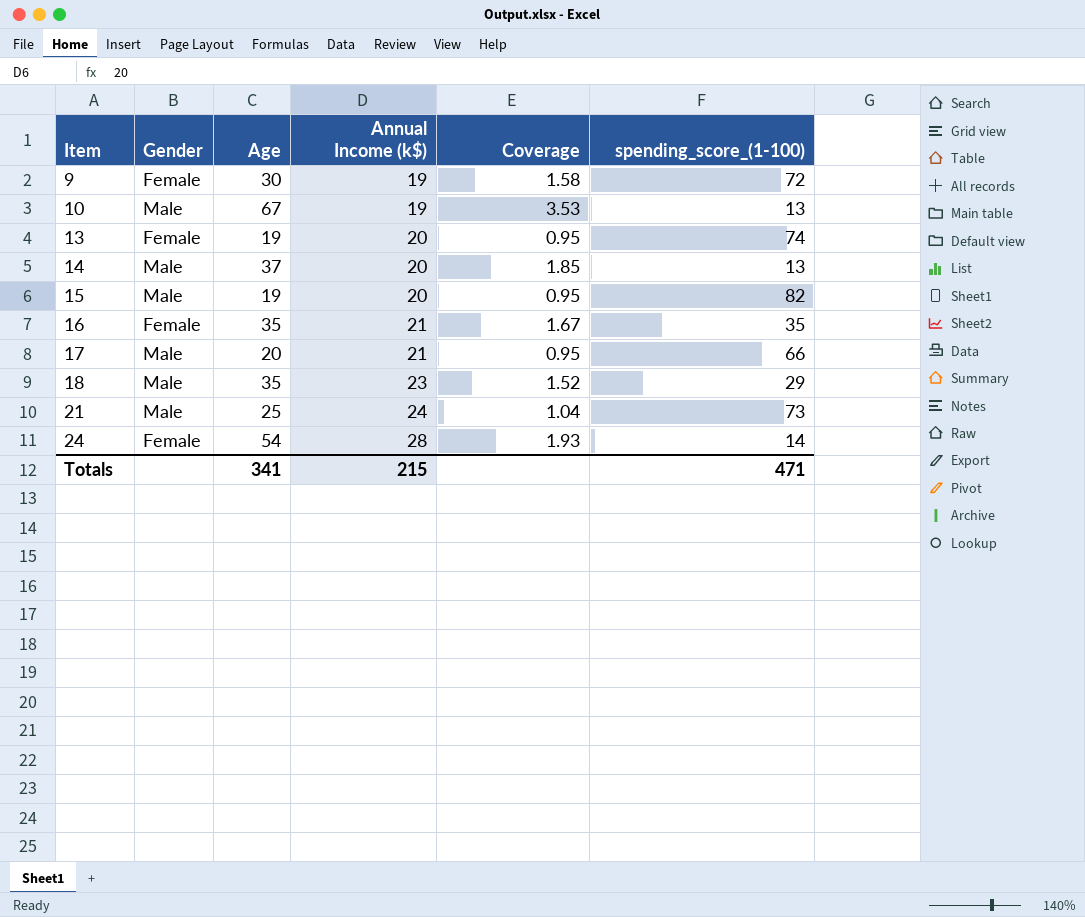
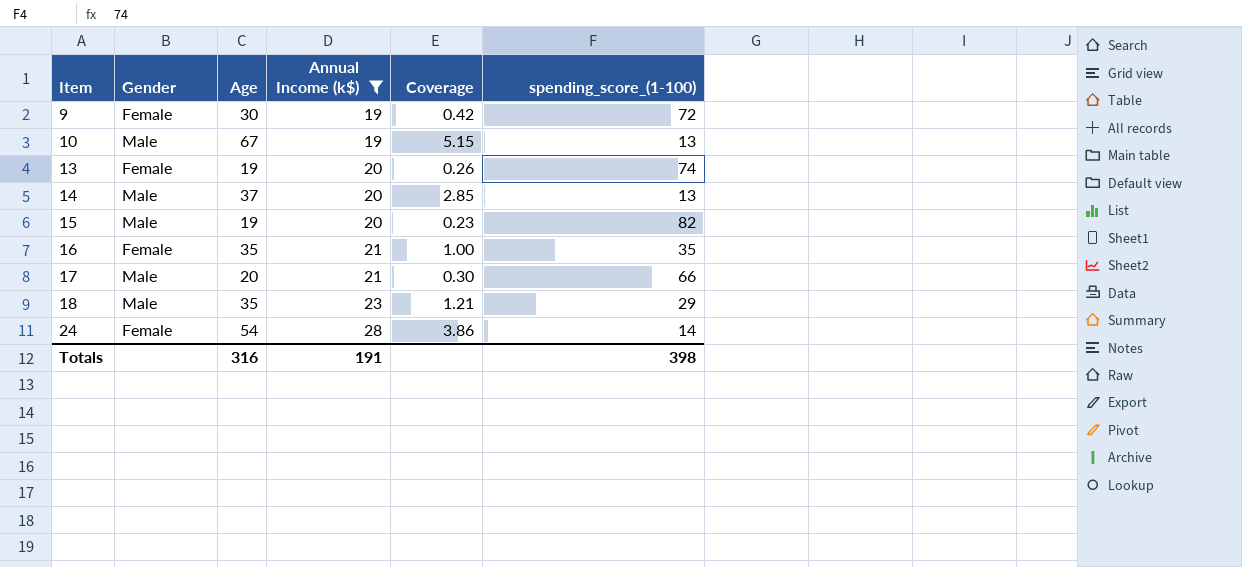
filter: none -> Annual Income (k$) != 24
column Coverage | formula: [Age] / [Annual Income (k$)] -> [Age] / [spending_score_(1-100)]
Totals | Age: 341 -> 316
Totals | Annual Income (k$): 215 -> 191
Totals | spending_score_(1-100): 471 -> 398

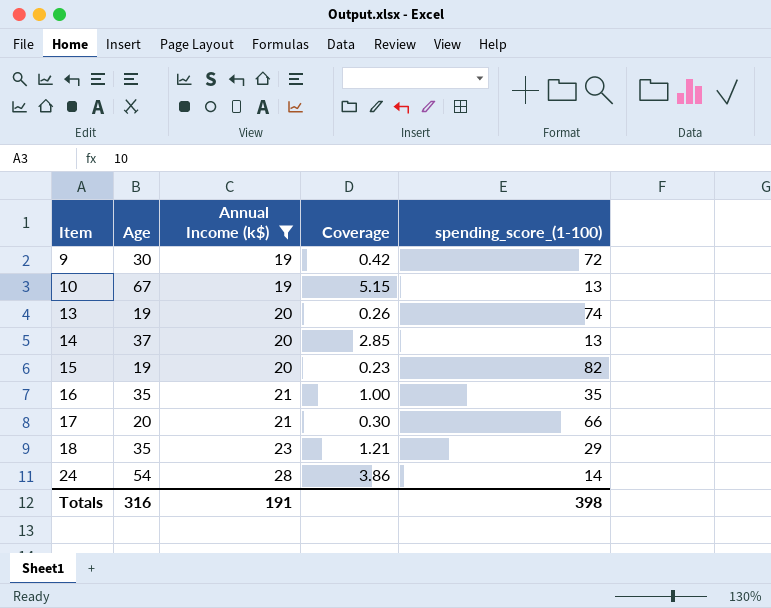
column Gender | position: 2 -> none

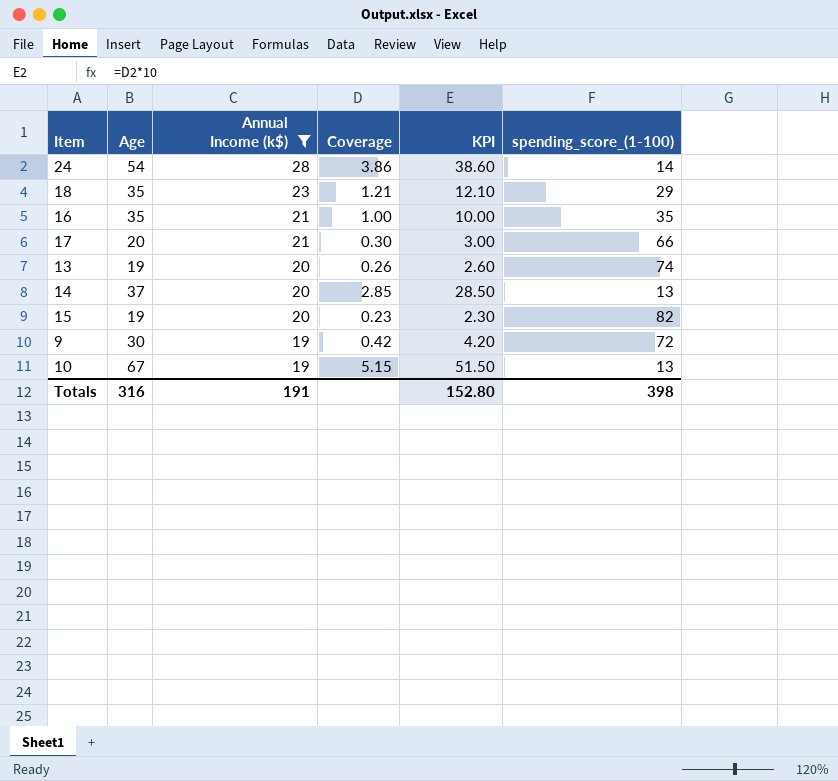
row order: Item ascending -> Annual Income (k$) descending
column KPI | formula: none -> [Coverage] * 10

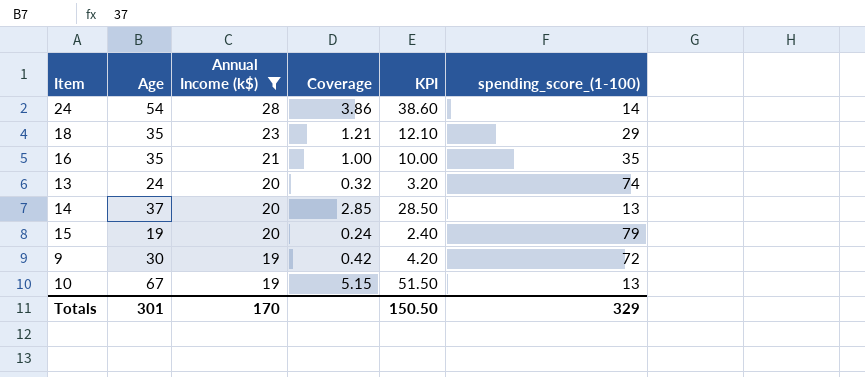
row 17: 20 | 21 | 0.30 | 3.00 | 66 -> none
13 | Age: 19 -> 24
13 | Coverage: 0.26 -> 0.32
13 | KPI: 2.60 -> 3.20
15 | Coverage: 0.23 -> 0.24
15 | KPI: 2.30 -> 2.40
15 | spending_score_(1-100): 82 -> 79
Totals | Age: 316 -> 301
Totals | Annual Income (k$): 191 -> 170
Totals | KPI: 152.80 -> 150.50
Totals | spending_score_(1-100): 398 -> 329

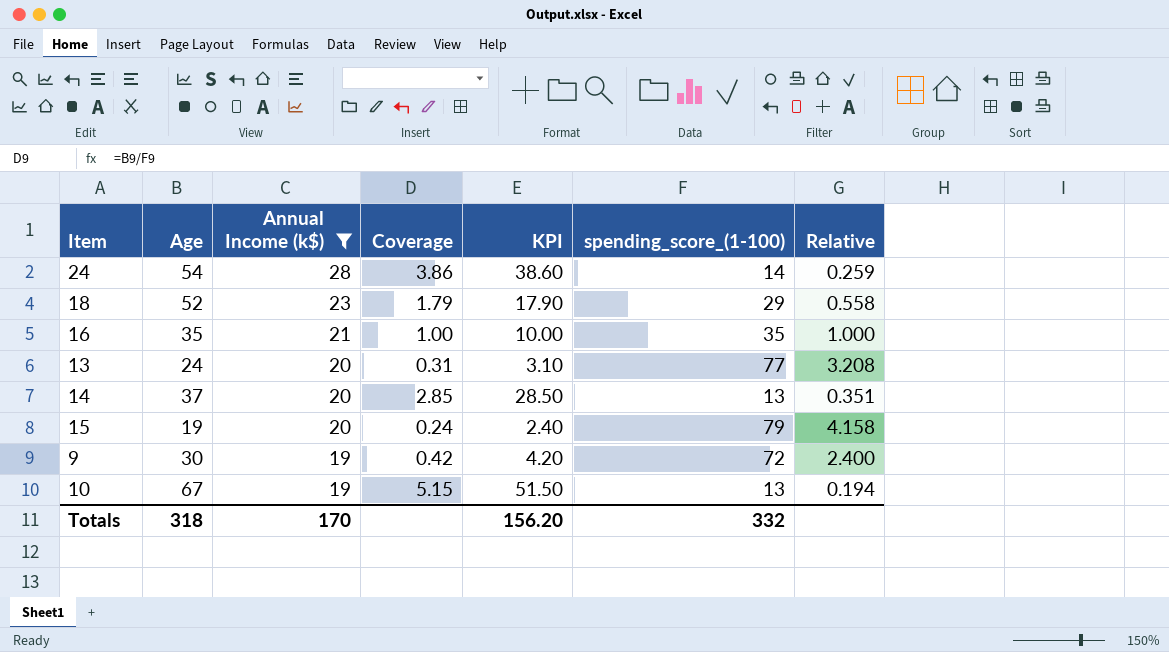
column Relative | formula: none -> [spending_score_(1-100)] / [Age]
18 | Age: 35 -> 52
18 | Coverage: 1.21 -> 1.79
18 | KPI: 12.10 -> 17.90
13 | Coverage: 0.32 -> 0.31
13 | KPI: 3.20 -> 3.10
13 | spending_score_(1-100): 74 -> 77
Totals | Age: 301 -> 318
Totals | KPI: 150.50 -> 156.20
Totals | spending_score_(1-100): 329 -> 332

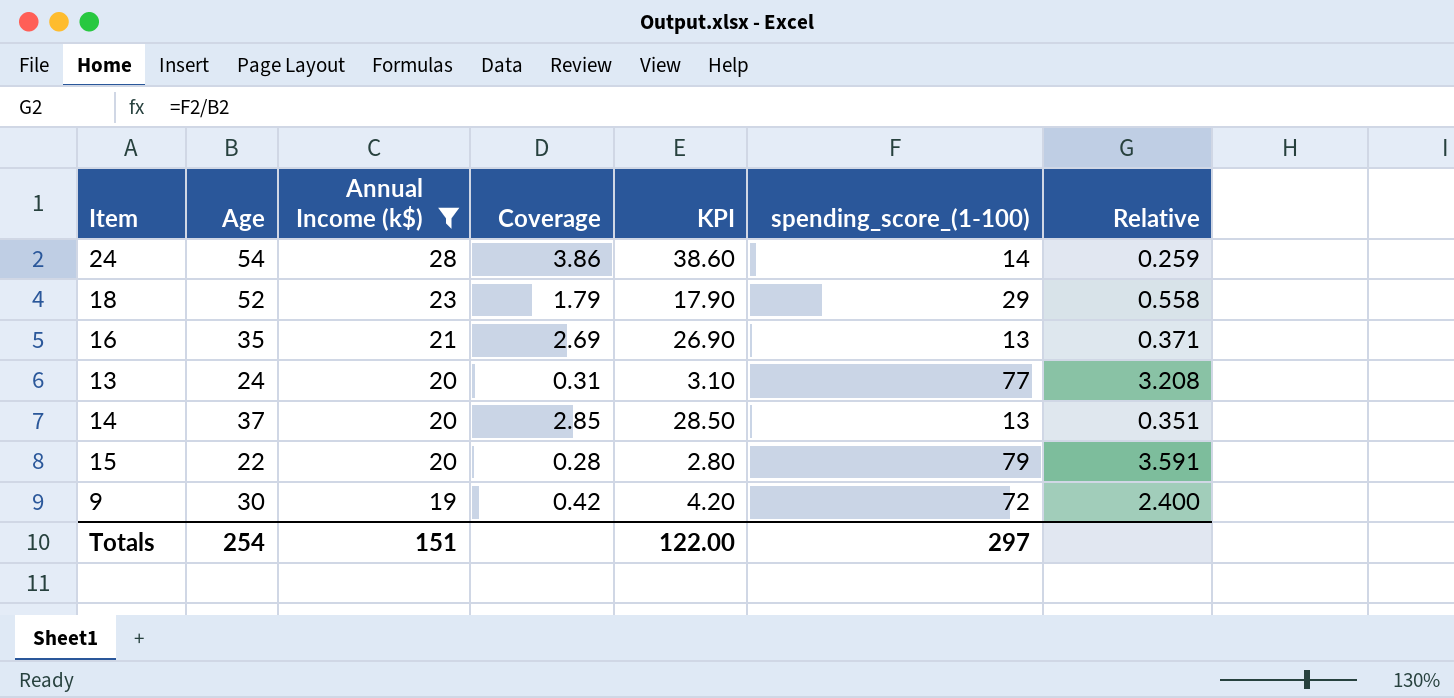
row 10: 67 | 19 | 5.15 | 51.50 | 13 | 0.194 -> none
16 | Coverage: 1.00 -> 2.69
16 | KPI: 10.00 -> 26.90
16 | spending_score_(1-100): 35 -> 13
16 | Relative: 1.000 -> 0.371
15 | Age: 19 -> 22
15 | Coverage: 0.24 -> 0.28
15 | KPI: 2.40 -> 2.80
15 | Relative: 4.158 -> 3.591
Totals | Age: 318 -> 254
Totals | Annual Income (k$): 170 -> 151
Totals | KPI: 156.20 -> 122.00
Totals | spending_score_(1-100): 332 -> 297

